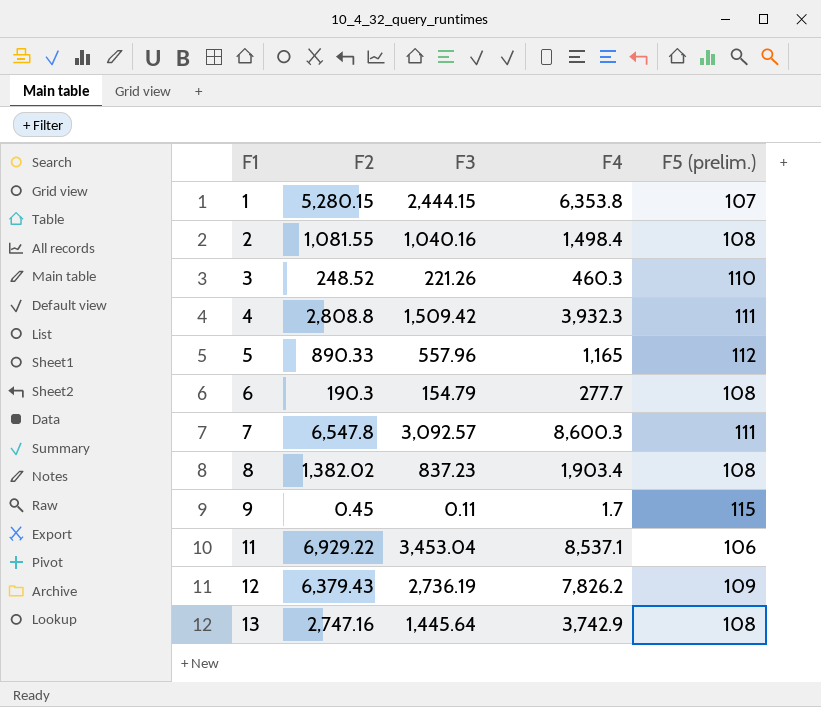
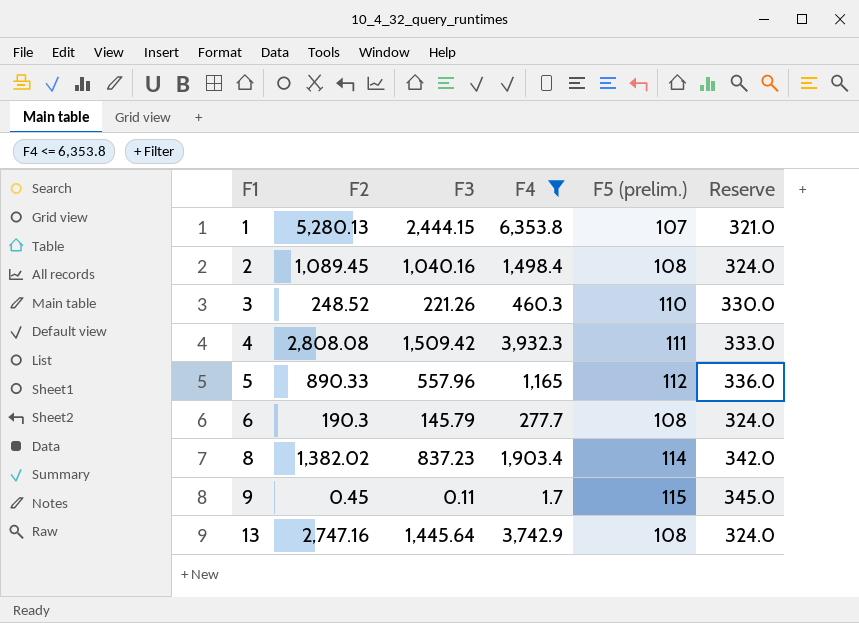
filter: none -> F4 <= 6,353.8
column Reserve | formula: none -> [F5 (prelim.)] * 3
1 | F2: 5,280.15 -> 5,280.13
2 | F2: 1,081.55 -> 1,089.45
4 | F2: 2,808.8 -> 2,808.08
6 | F3: 154.79 -> 145.79
8 | F5 (prelim.): 108 -> 114

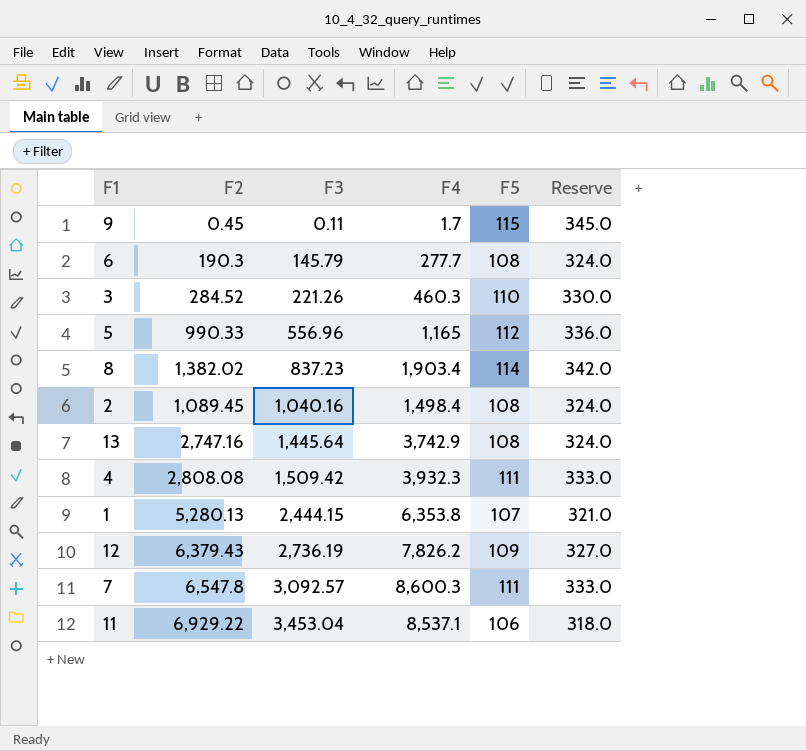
filter: F4 <= 6,353.8 -> none
row order: F1 ascending -> F3 ascending
column name: F5 (prelim.) -> F5
3 | F2: 248.52 -> 284.52
5 | F2: 890.33 -> 990.33
5 | F3: 557.96 -> 556.96

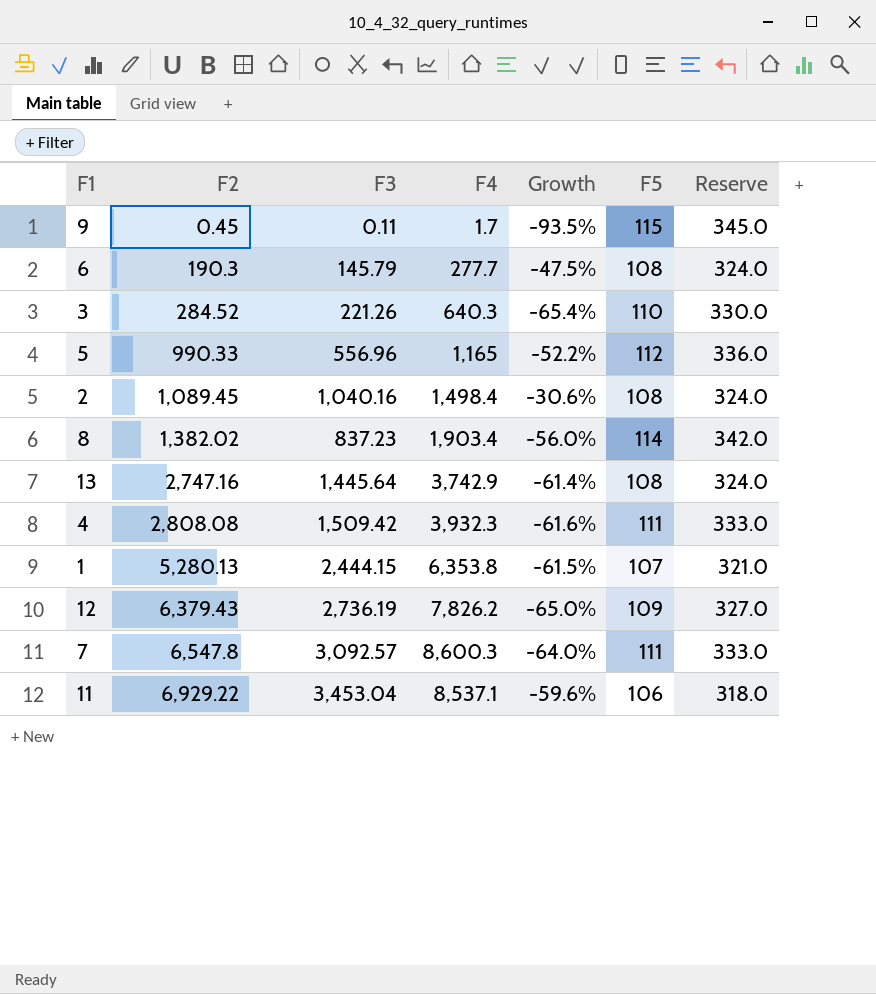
row order: F3 ascending -> F2 ascending
column Growth | formula: none -> ([F3] - [F4]) / [F4]
3 | F4: 460.3 -> 640.3

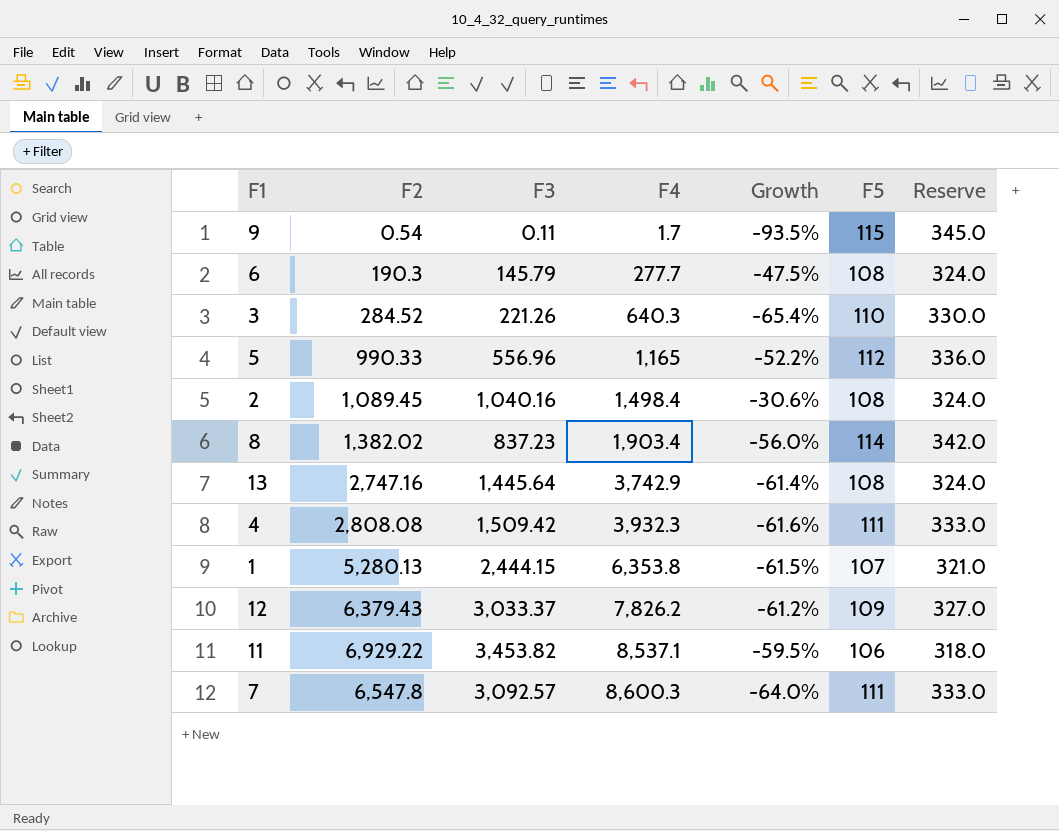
row order: F2 ascending -> F4 ascending
9 | F2: 0.45 -> 0.54
12 | F3: 2,736.19 -> 3,033.37
12 | Growth: -65.0% -> -61.2%
11 | F3: 3,453.04 -> 3,453.82
11 | Growth: -59.6% -> -59.5%

